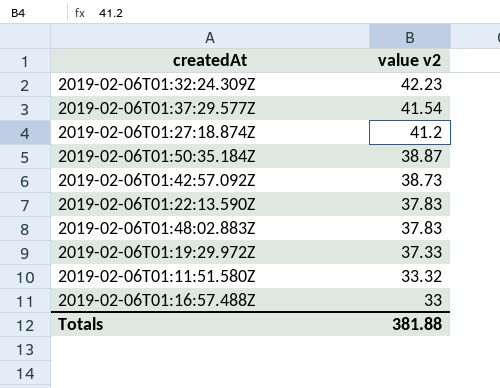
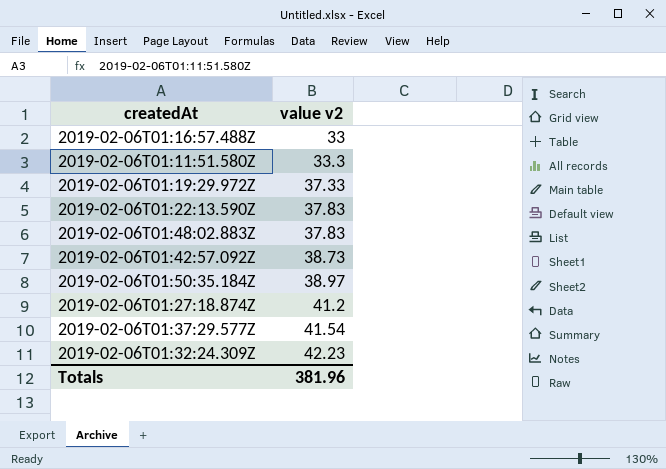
row order: value v2 descending -> value v2 ascending
2019-02-06T01:11:51.580Z | value v2: 33.32 -> 33.3
2019-02-06T01:50:35.184Z | value v2: 38.87 -> 38.97
Totals | value v2: 381.88 -> 381.96

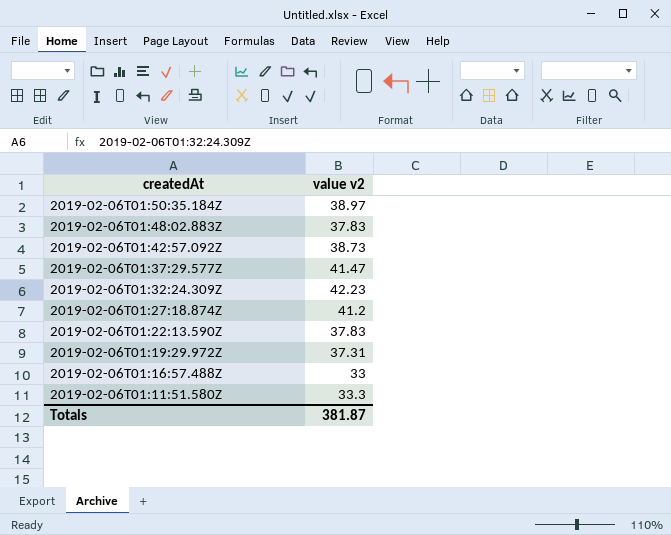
row order: value v2 ascending -> createdAt descending
2019-02-06T01:37:29.577Z | value v2: 41.54 -> 41.47
2019-02-06T01:19:29.972Z | value v2: 37.33 -> 37.31
Totals | value v2: 381.96 -> 381.87

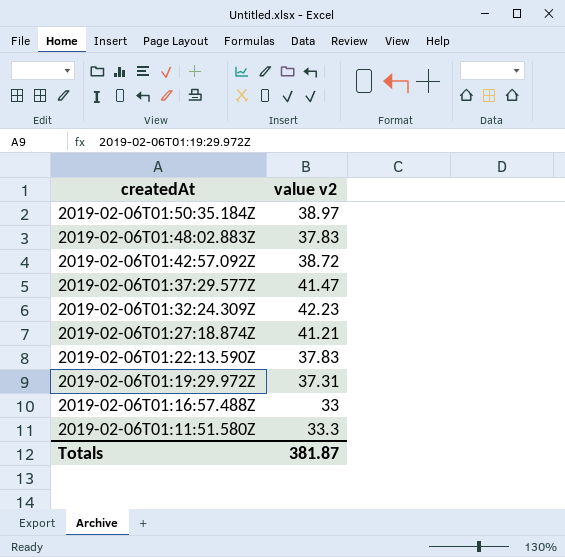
2019-02-06T01:42:57.092Z | value v2: 38.73 -> 38.72
2019-02-06T01:27:18.874Z | value v2: 41.2 -> 41.21

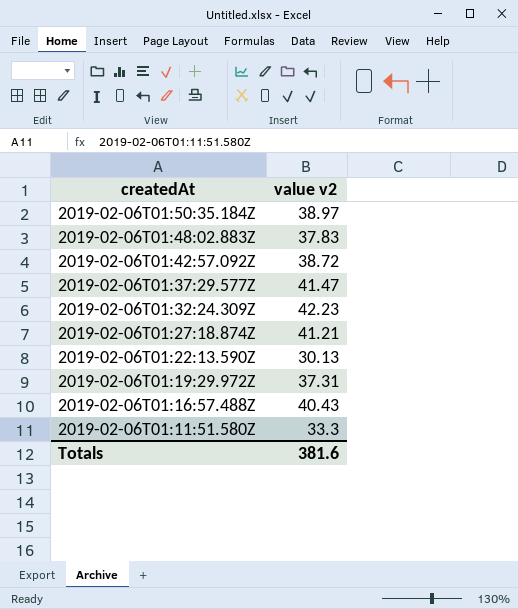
2019-02-06T01:22:13.590Z | value v2: 37.83 -> 30.13
2019-02-06T01:16:57.488Z | value v2: 33 -> 40.43
Totals | value v2: 381.87 -> 381.6

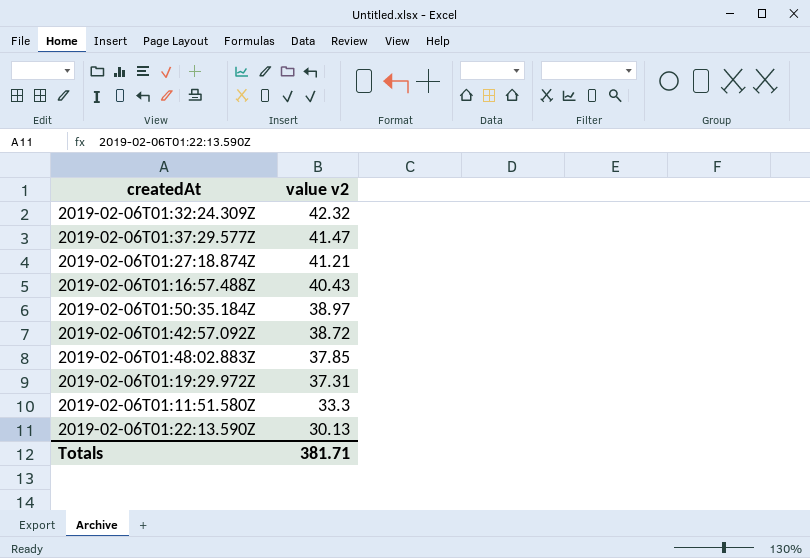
row order: createdAt descending -> value v2 descending
2019-02-06T01:32:24.309Z | value v2: 42.23 -> 42.32
2019-02-06T01:48:02.883Z | value v2: 37.83 -> 37.85
Totals | value v2: 381.6 -> 381.71

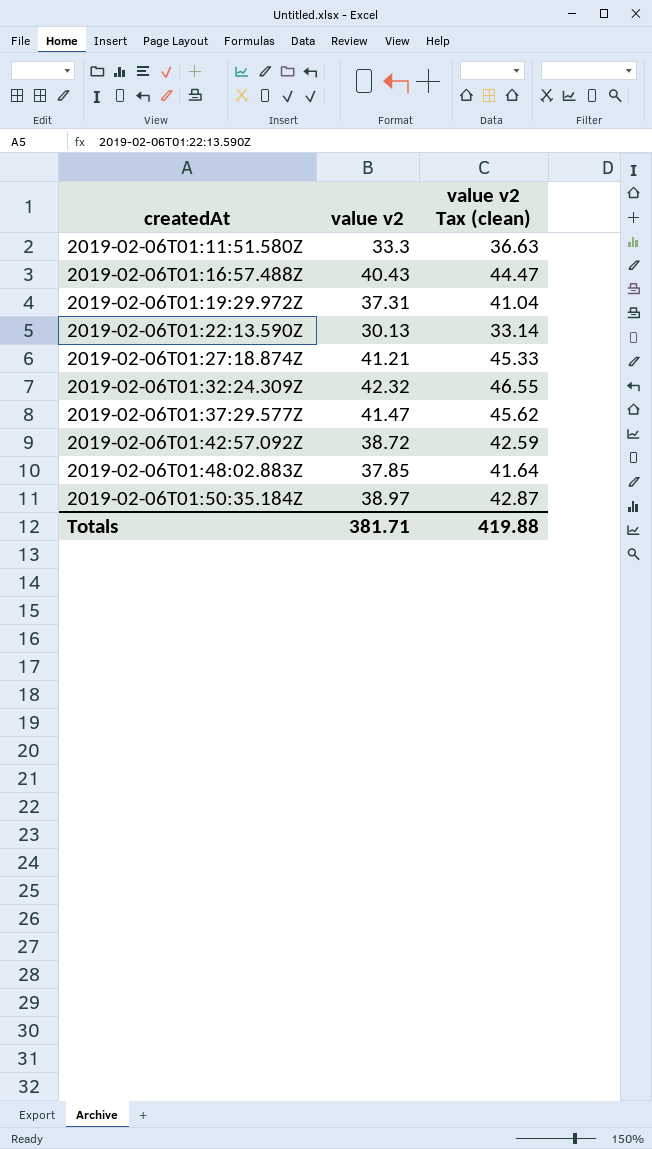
row order: value v2 descending -> createdAt ascending
column value v2 Tax (clean) | formula: none -> [value v2] * 1.1

